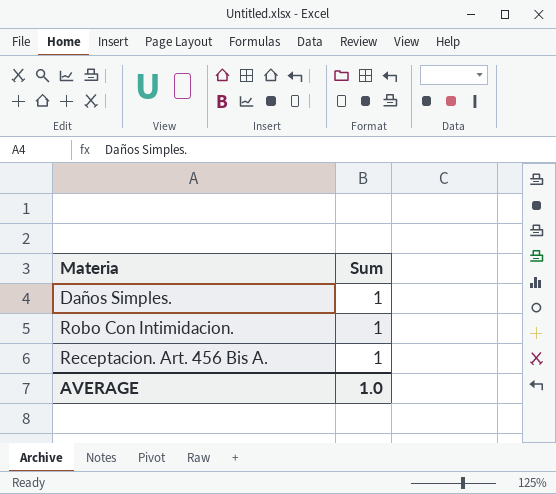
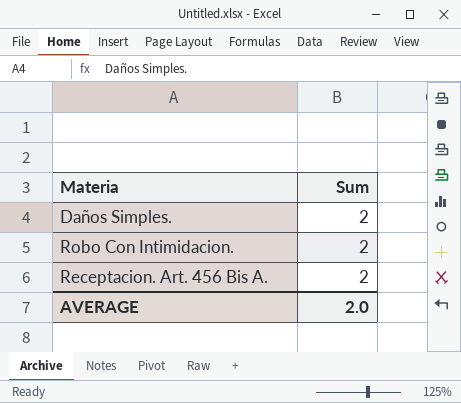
Daños Simples. | Sum: 1 -> 2
Robo Con Intimidacion. | Sum: 1 -> 2
Receptacion. Art. 456 Bis A. | Sum: 1 -> 2
AVERAGE | Sum: 1.0 -> 2.0

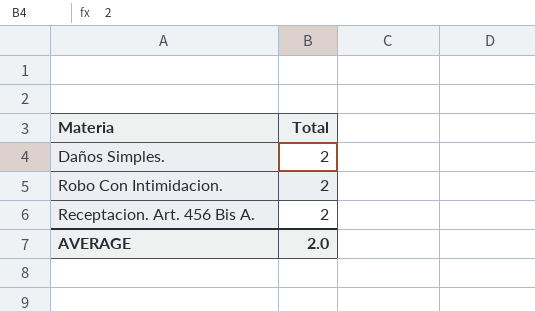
column name: Sum -> Total

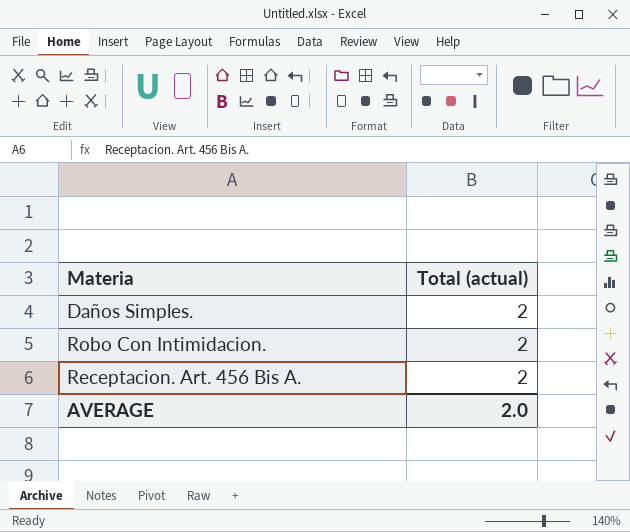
column name: Total -> Total (actual)

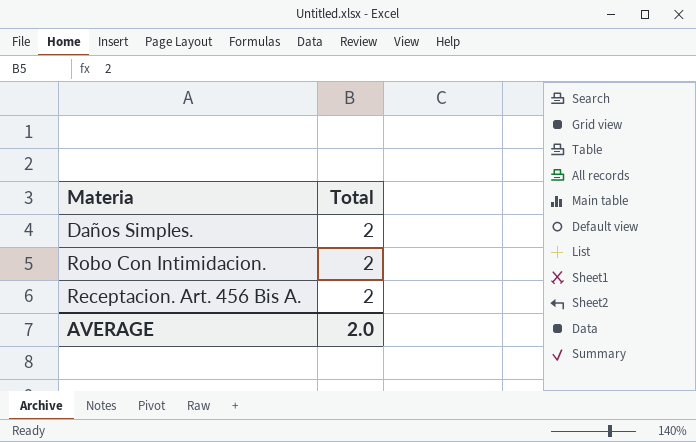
column name: Total (actual) -> Total

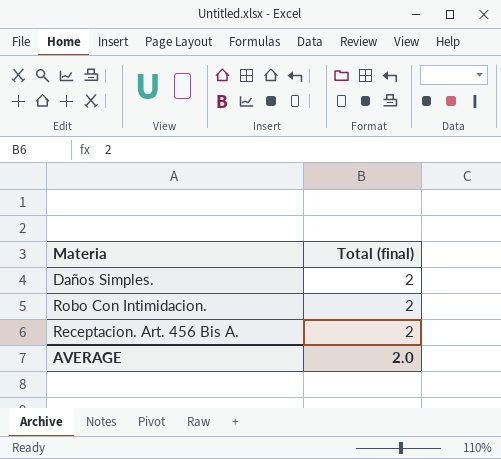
column name: Total -> Total (final)

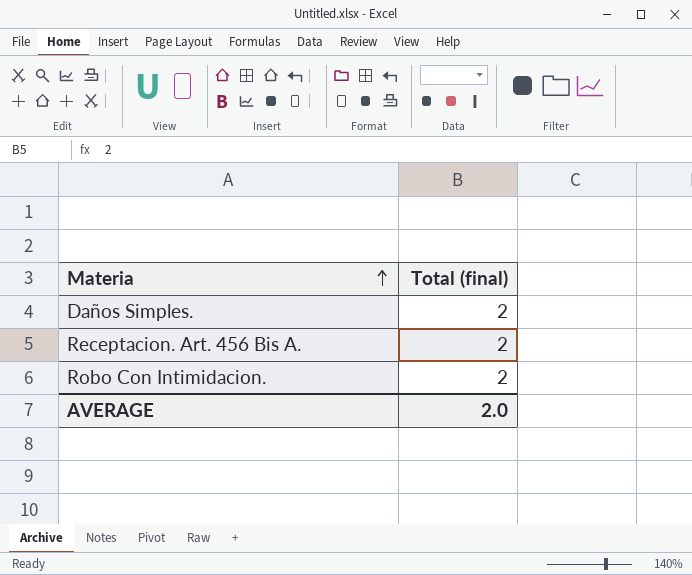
row order: none -> Materia ascending

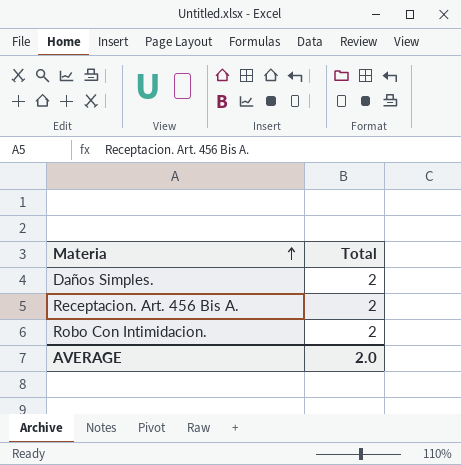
column name: Total (final) -> Total

